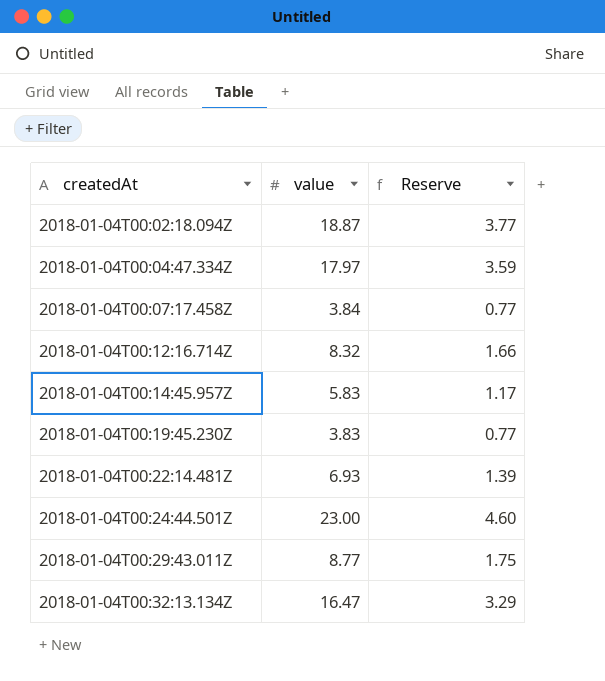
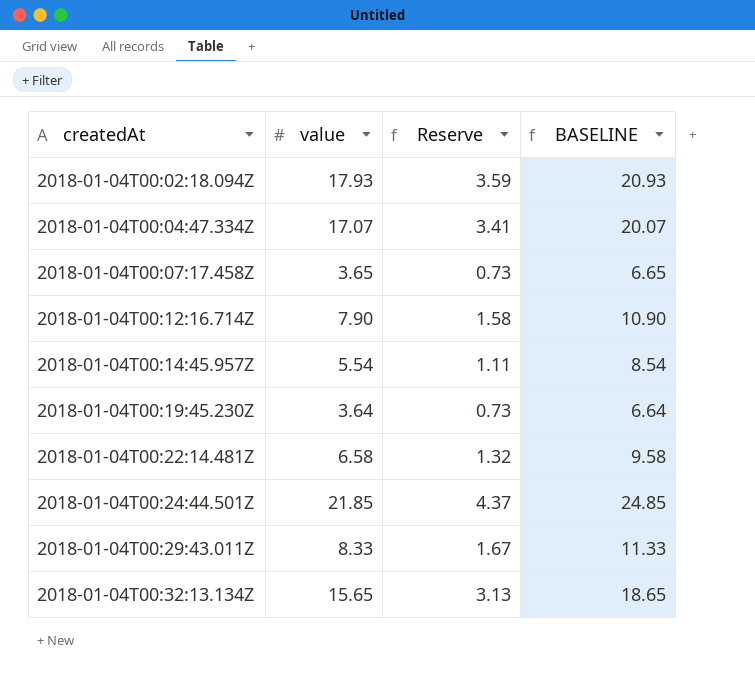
column BASELINE | formula: none -> [value] + 3
2018-01-04T00:02:18.094Z | value: 18.87 -> 17.93
2018-01-04T00:02:18.094Z | Reserve: 3.77 -> 3.59
2018-01-04T00:04:47.334Z | value: 17.97 -> 17.07
2018-01-04T00:04:47.334Z | Reserve: 3.59 -> 3.41
2018-01-04T00:07:17.458Z | value: 3.84 -> 3.65
2018-01-04T00:07:17.458Z | Reserve: 0.77 -> 0.73
2018-01-04T00:12:16.714Z | value: 8.32 -> 7.90
2018-01-04T00:12:16.714Z | Reserve: 1.66 -> 1.58
2018-01-04T00:14:45.957Z | value: 5.83 -> 5.54
2018-01-04T00:14:45.957Z | Reserve: 1.17 -> 1.11
2018-01-04T00:19:45.230Z | value: 3.83 -> 3.64
2018-01-04T00:19:45.230Z | Reserve: 0.77 -> 0.73
2018-01-04T00:22:14.481Z | value: 6.93 -> 6.58
2018-01-04T00:22:14.481Z | Reserve: 1.39 -> 1.32
2018-01-04T00:24:44.501Z | value: 23.00 -> 21.85
2018-01-04T00:24:44.501Z | Reserve: 4.60 -> 4.37
2018-01-04T00:29:43.011Z | value: 8.77 -> 8.33
2018-01-04T00:29:43.011Z | Reserve: 1.75 -> 1.67
2018-01-04T00:32:13.134Z | value: 16.47 -> 15.65
2018-01-04T00:32:13.134Z | Reserve: 3.29 -> 3.13

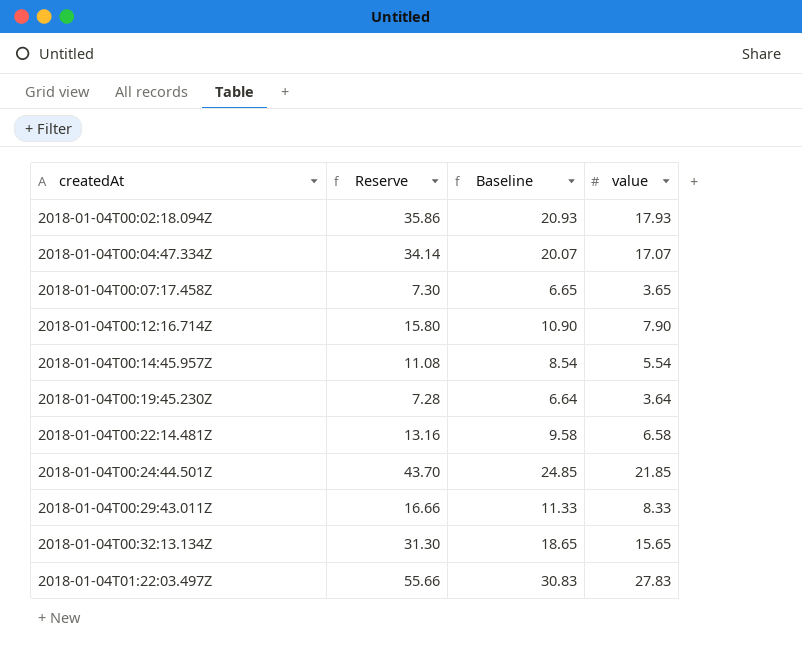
column Reserve | formula: [value] * 0.2 -> [value] * 2
column name: BASELINE -> Baseline
column value | position: 2 -> 4
row 2018-01-04T01:22:03.497Z: none -> 55.66 | 30.83 | 27.83

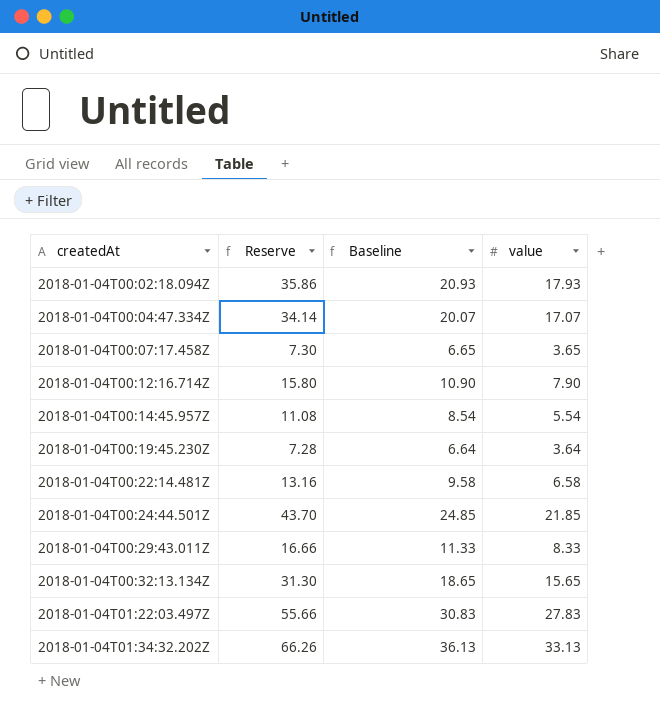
row 2018-01-04T01:34:32.202Z: none -> 66.26 | 36.13 | 33.13

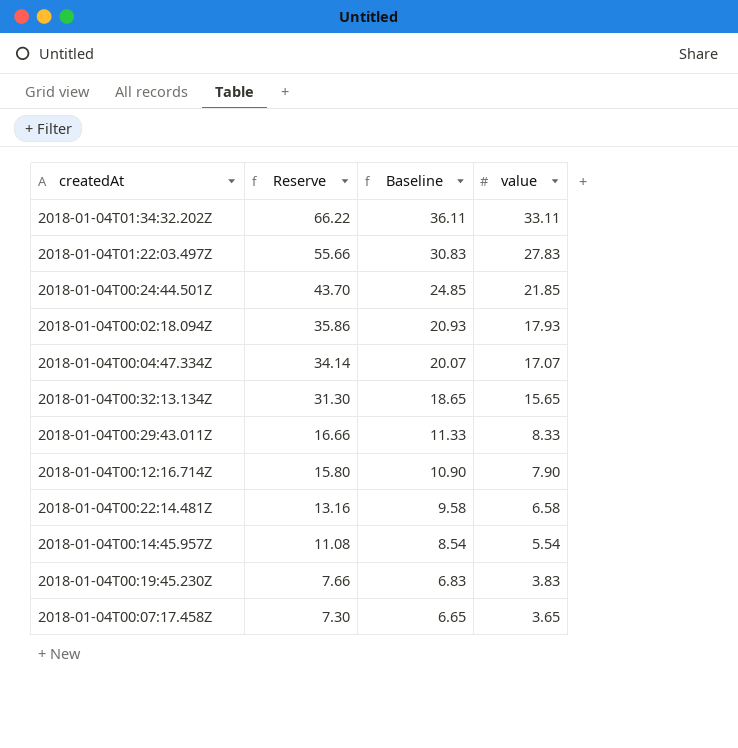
row order: createdAt ascending -> Reserve descending
2018-01-04T01:34:32.202Z | Reserve: 66.26 -> 66.22
2018-01-04T01:34:32.202Z | Baseline: 36.13 -> 36.11
2018-01-04T01:34:32.202Z | value: 33.13 -> 33.11
2018-01-04T00:19:45.230Z | Reserve: 7.28 -> 7.66
2018-01-04T00:19:45.230Z | Baseline: 6.64 -> 6.83
2018-01-04T00:19:45.230Z | value: 3.64 -> 3.83

